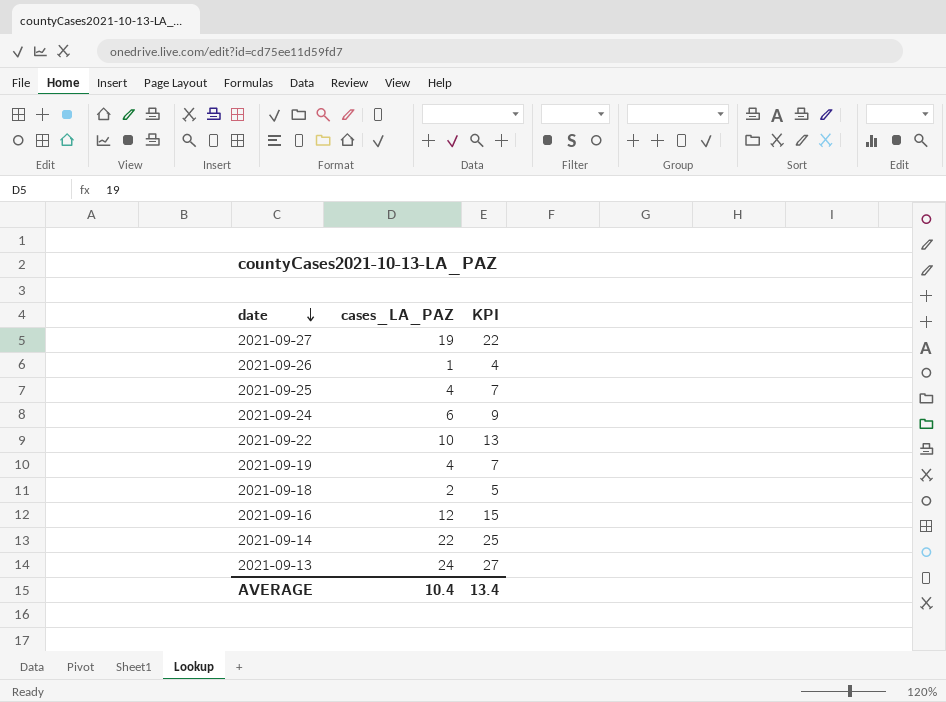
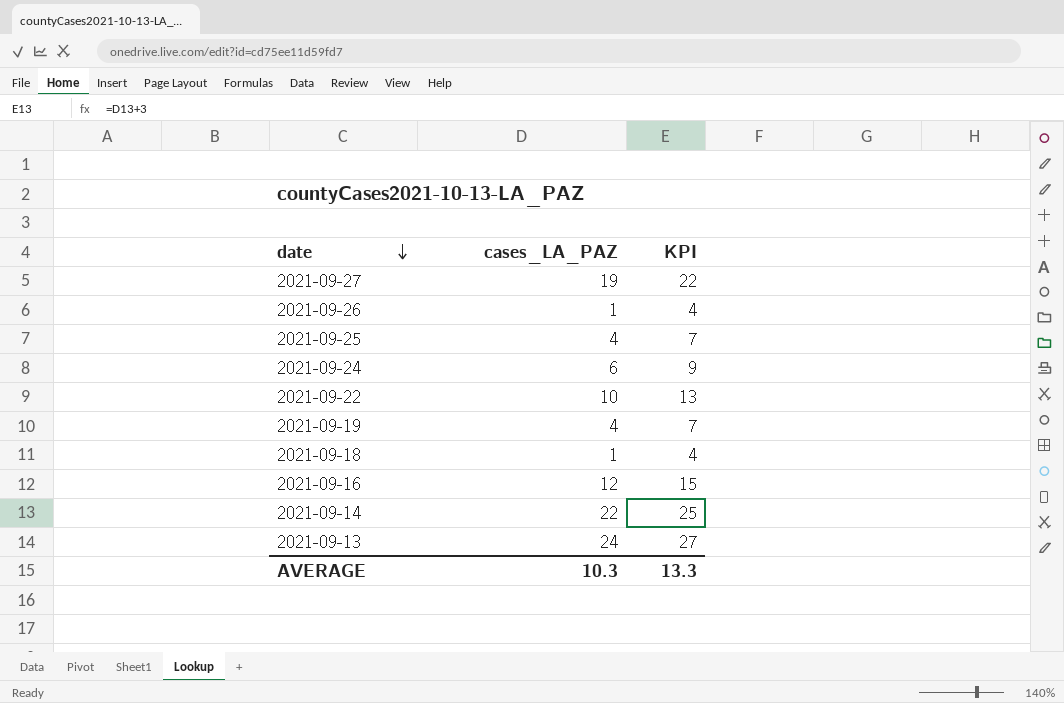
2021-09-18 | cases_LA_PAZ: 2 -> 1
2021-09-18 | KPI: 5 -> 4
AVERAGE | cases_LA_PAZ: 10.4 -> 10.3
AVERAGE | KPI: 13.4 -> 13.3

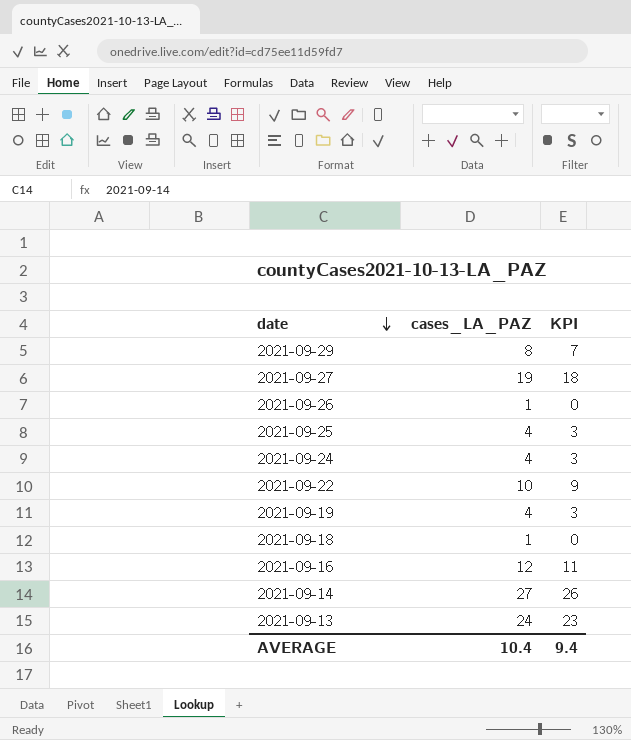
column KPI | formula: [cases_LA_PAZ] + 3 -> [cases_LA_PAZ] - 1
row 2021-09-29: none -> 8 | 7
2021-09-24 | cases_LA_PAZ: 6 -> 4
2021-09-14 | cases_LA_PAZ: 22 -> 27
AVERAGE | cases_LA_PAZ: 10.3 -> 10.4
AVERAGE | KPI: 13.3 -> 9.4

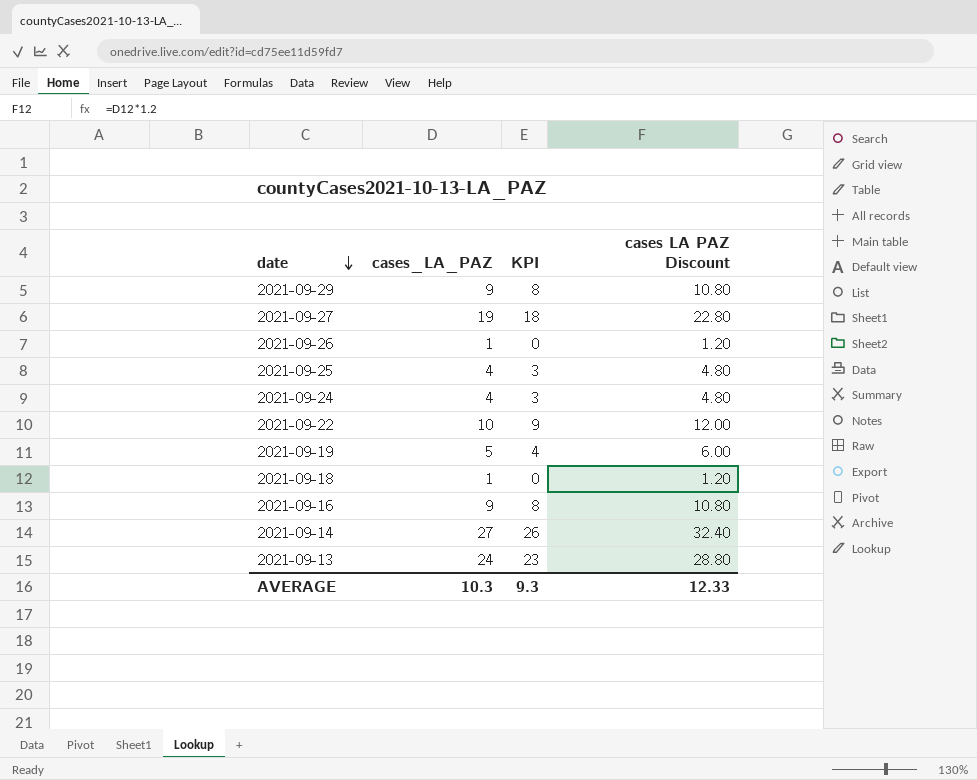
column cases LA PAZ Discount | formula: none -> [cases_LA_PAZ] * 1.2
2021-09-29 | cases_LA_PAZ: 8 -> 9
2021-09-29 | KPI: 7 -> 8
2021-09-19 | cases_LA_PAZ: 4 -> 5
2021-09-19 | KPI: 3 -> 4
2021-09-16 | cases_LA_PAZ: 12 -> 9
2021-09-16 | KPI: 11 -> 8
AVERAGE | cases_LA_PAZ: 10.4 -> 10.3
AVERAGE | KPI: 9.4 -> 9.3

